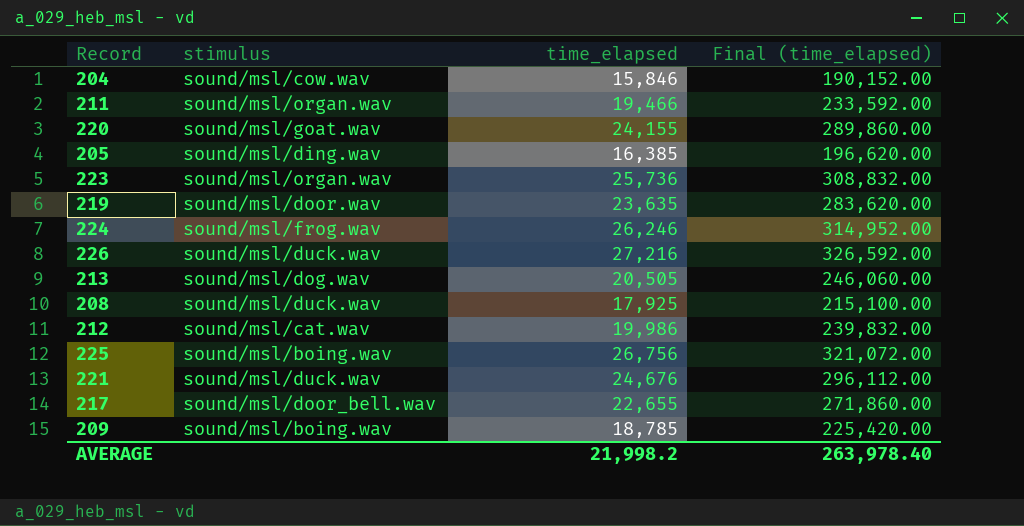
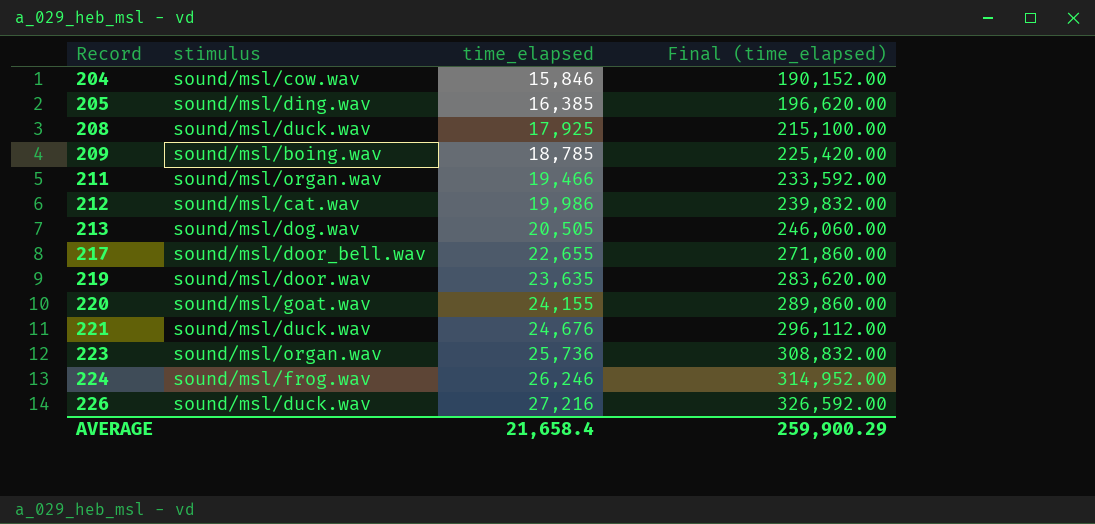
row order: none -> Record ascending
row 225: sound/msl/boing.wav | 26,756 | 321,072.00 -> none
AVERAGE | time_elapsed: 21,998.2 -> 21,658.4
AVERAGE | Final (time_elapsed): 263,978.40 -> 259,900.29

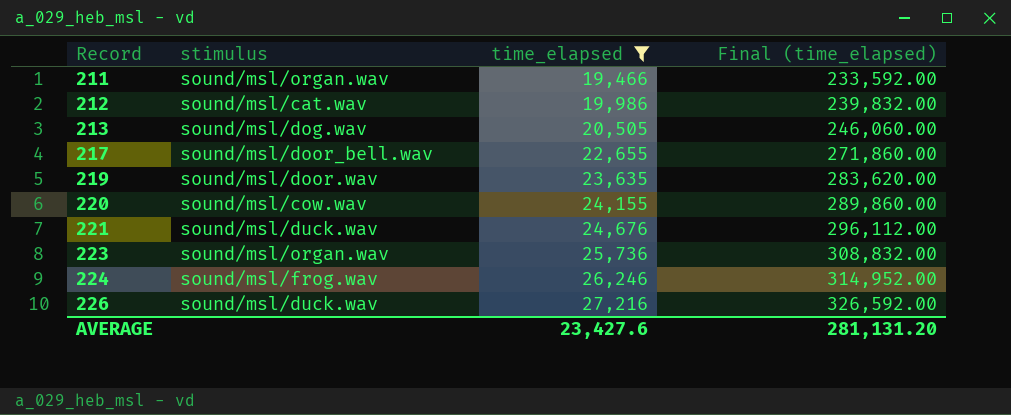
filter: none -> time_elapsed >= 19,466
220 | stimulus: sound/msl/goat.wav -> sound/msl/cow.wav
AVERAGE | time_elapsed: 21,658.4 -> 23,427.6
AVERAGE | Final (time_elapsed): 259,900.29 -> 281,131.20

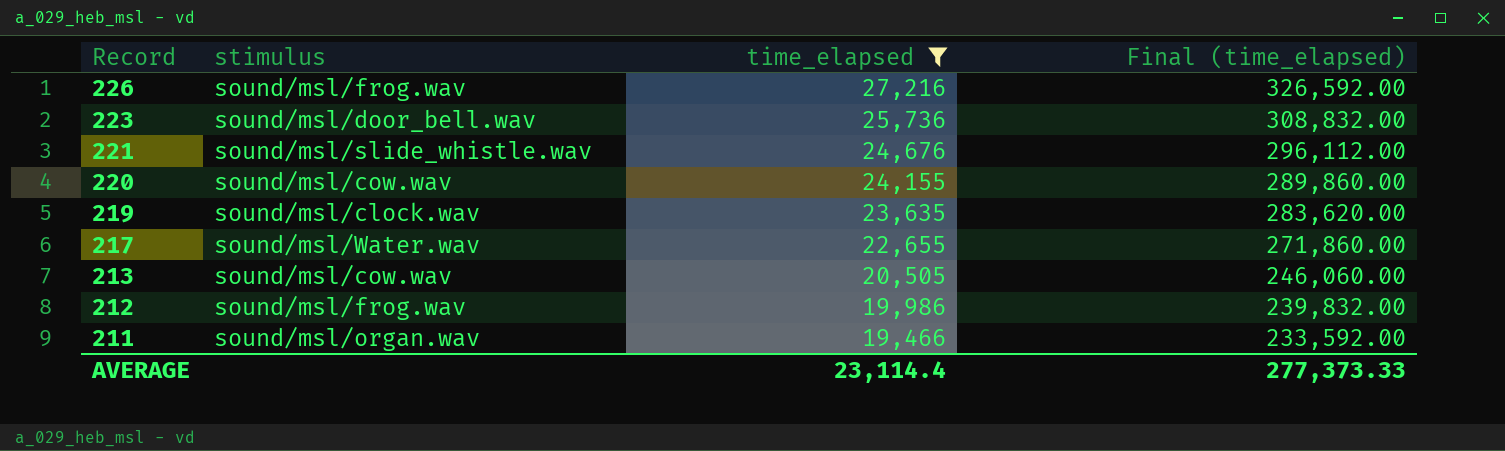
row order: Record ascending -> Record descending
row 224: sound/msl/frog.wav | 26,246 | 314,952.00 -> none
226 | stimulus: sound/msl/duck.wav -> sound/msl/frog.wav
223 | stimulus: sound/msl/organ.wav -> sound/msl/door_bell.wav
221 | stimulus: sound/msl/duck.wav -> sound/msl/slide_whistle.wav
219 | stimulus: sound/msl/door.wav -> sound/msl/clock.wav
217 | stimulus: sound/msl/door_bell.wav -> sound/msl/Water.wav
213 | stimulus: sound/msl/dog.wav -> sound/msl/cow.wav
212 | stimulus: sound/msl/cat.wav -> sound/msl/frog.wav
AVERAGE | time_elapsed: 23,427.6 -> 23,114.4
AVERAGE | Final (time_elapsed): 281,131.20 -> 277,373.33

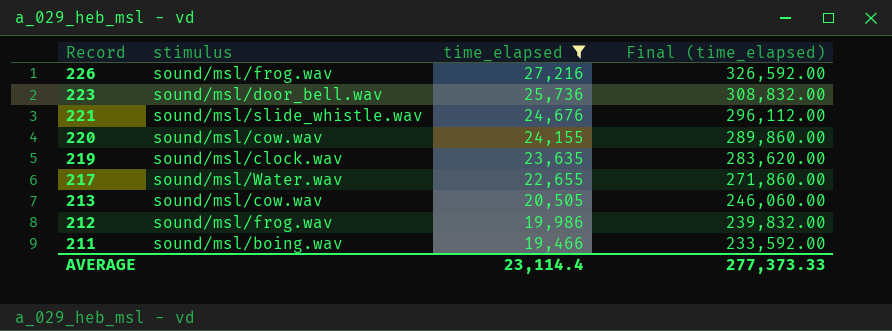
211 | stimulus: sound/msl/organ.wav -> sound/msl/boing.wav

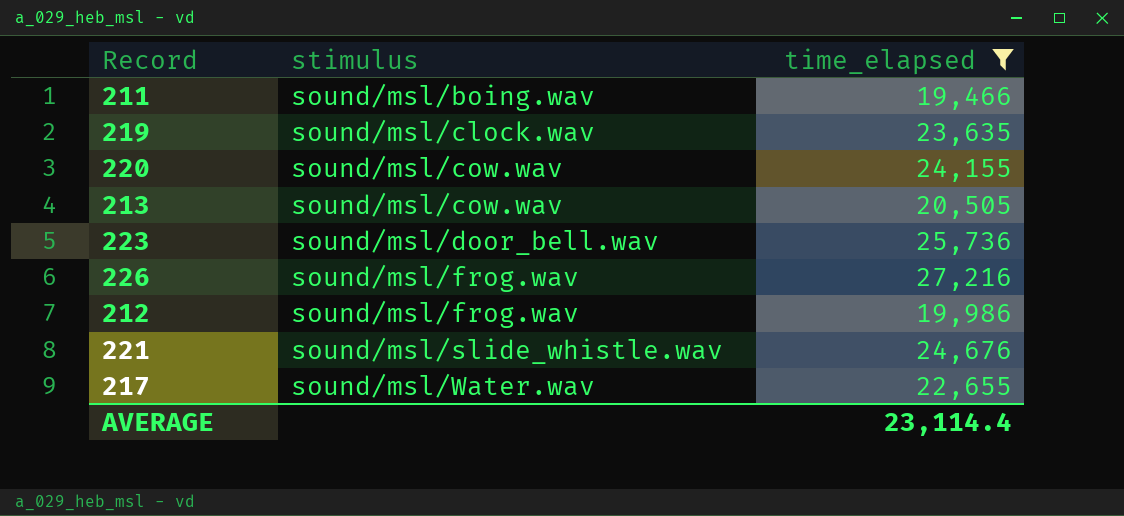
row order: Record descending -> stimulus ascending
column Final (time_elapsed) | formula: [time_elapsed] * 12 -> none

